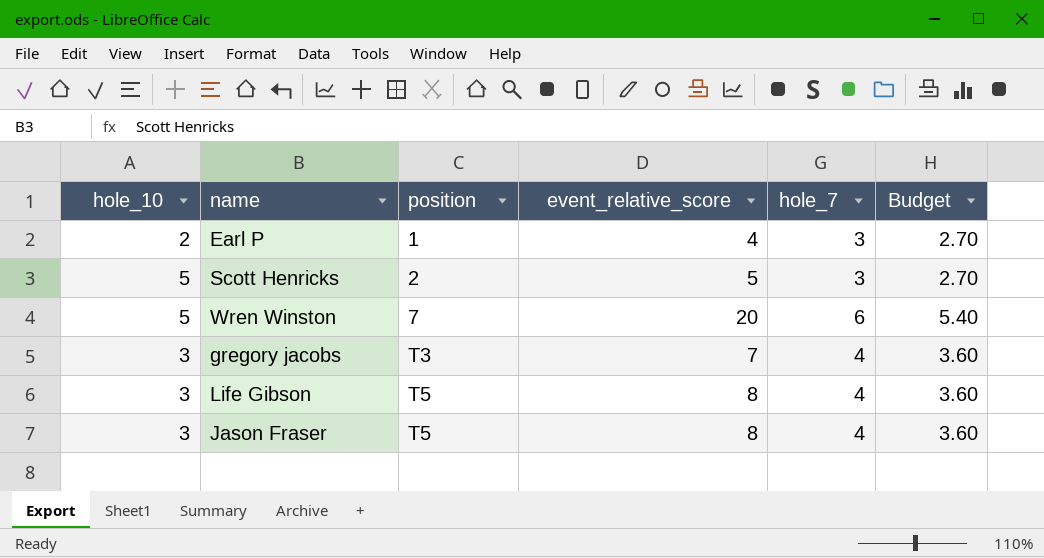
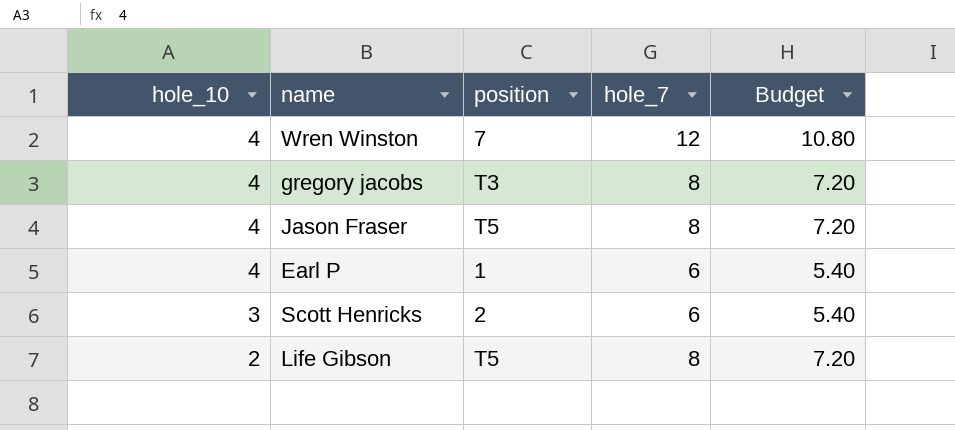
row order: position ascending -> hole_10 descending
column event_relative_score | position: 4 -> none
Wren Winston | hole_10: 5 -> 4
Wren Winston | hole_7: 6 -> 12
Wren Winston | Budget: 5.40 -> 10.80
gregory jacobs | hole_10: 3 -> 4
gregory jacobs | hole_7: 4 -> 8
gregory jacobs | Budget: 3.60 -> 7.20
Jason Fraser | hole_10: 3 -> 4
Jason Fraser | hole_7: 4 -> 8
Jason Fraser | Budget: 3.60 -> 7.20
Earl P | hole_10: 2 -> 4
Earl P | hole_7: 3 -> 6
Earl P | Budget: 2.70 -> 5.40
Scott Henricks | hole_10: 5 -> 3
Scott Henricks | hole_7: 3 -> 6
Scott Henricks | Budget: 2.70 -> 5.40
Life Gibson | hole_10: 3 -> 2
Life Gibson | hole_7: 4 -> 8
Life Gibson | Budget: 3.60 -> 7.20

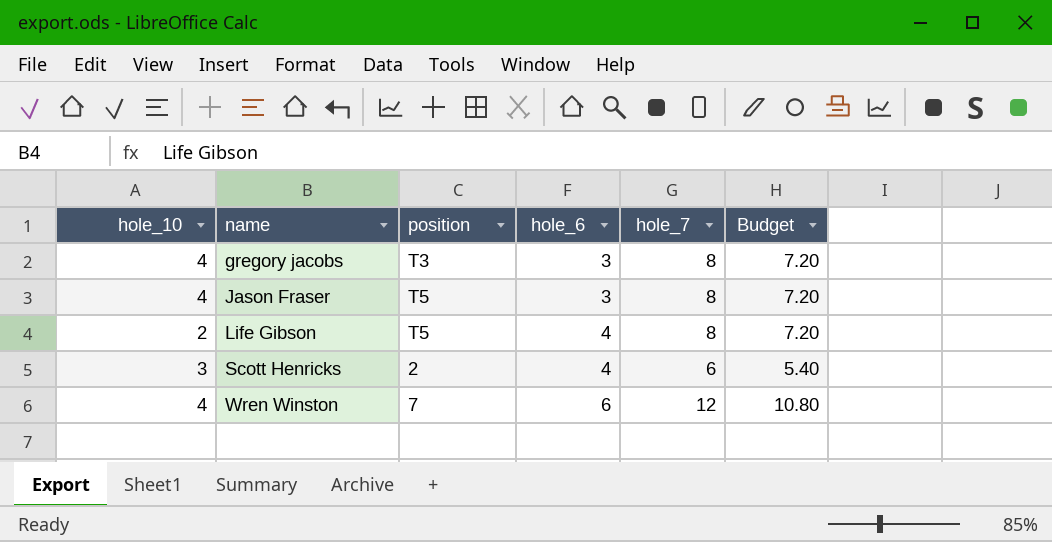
row order: hole_10 descending -> name ascending
column hole_6 | position: none -> 4
row Earl P: 4 | 1 | 6 | 5.40 -> none

